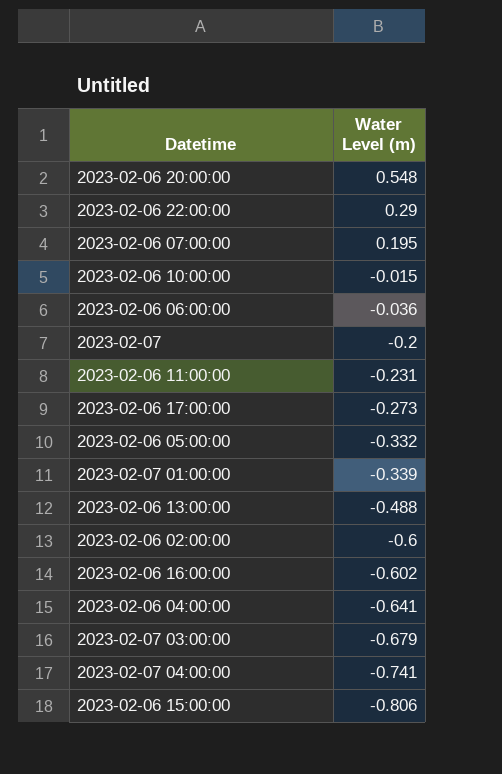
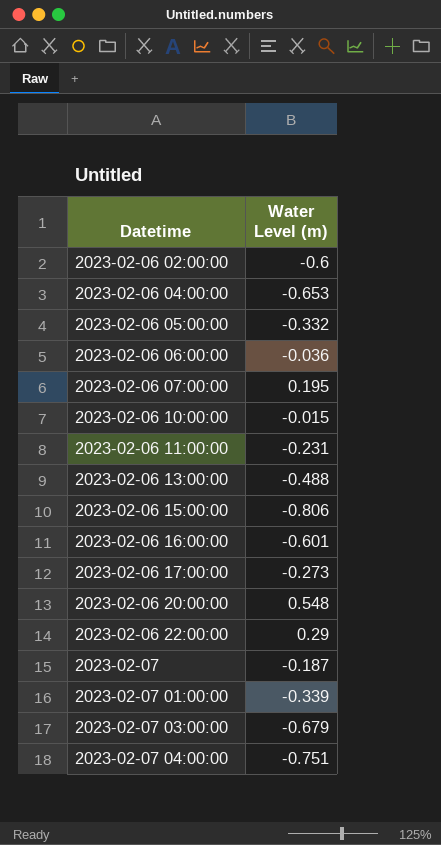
row order: Water Level (m) descending -> Datetime ascending
2023-02-06 04:00:00 | Water Level (m): -0.641 -> -0.653
2023-02-06 16:00:00 | Water Level (m): -0.602 -> -0.601
2023-02-07 | Water Level (m): -0.2 -> -0.187
2023-02-07 04:00:00 | Water Level (m): -0.741 -> -0.751

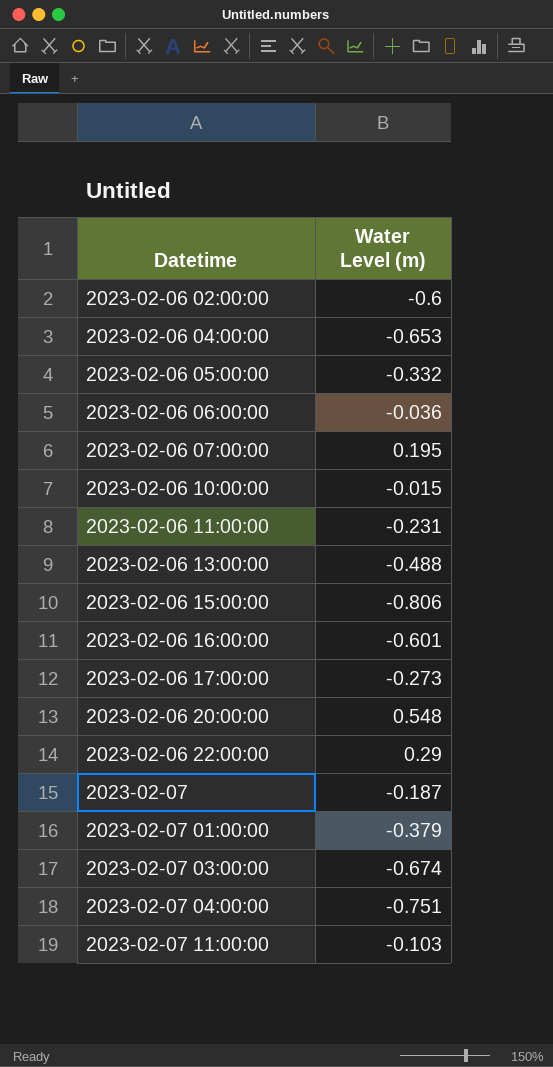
2023-02-07 01:00:00 | Water Level (m): -0.339 -> -0.379
2023-02-07 03:00:00 | Water Level (m): -0.679 -> -0.674
row 2023-02-07 11:00:00: none -> -0.103

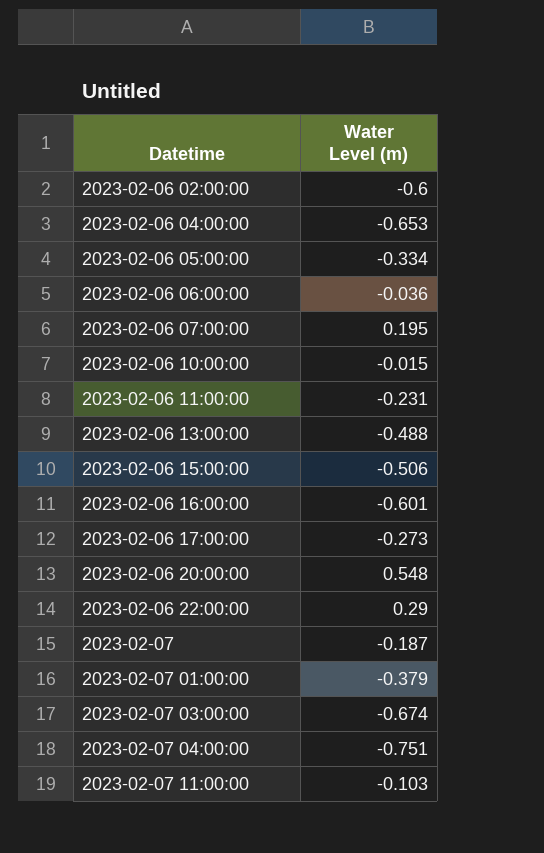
2023-02-06 05:00:00 | Water Level (m): -0.332 -> -0.334
2023-02-06 15:00:00 | Water Level (m): -0.806 -> -0.506

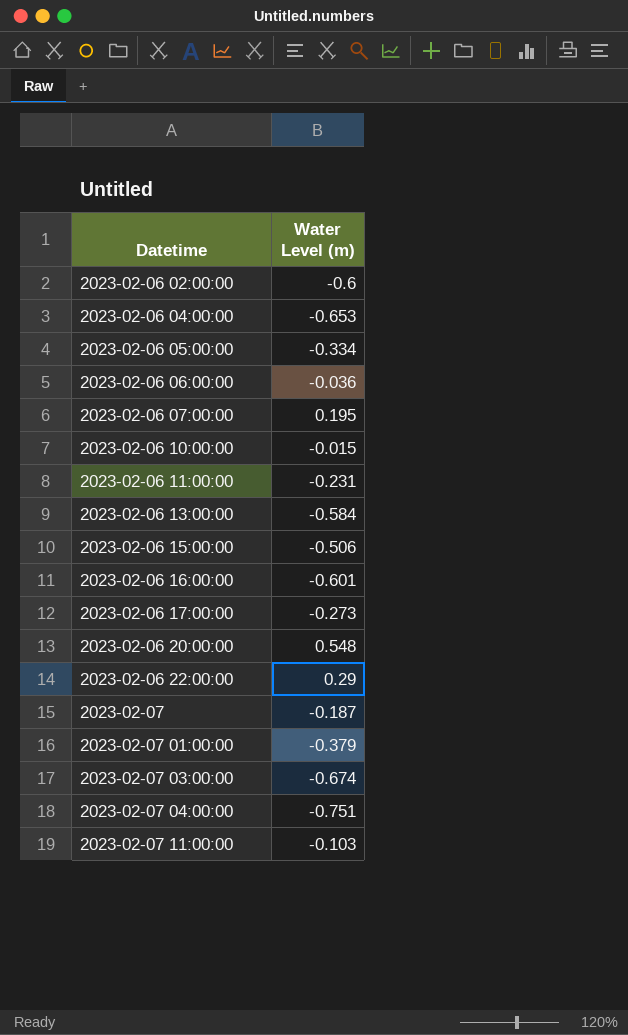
2023-02-06 13:00:00 | Water Level (m): -0.488 -> -0.584

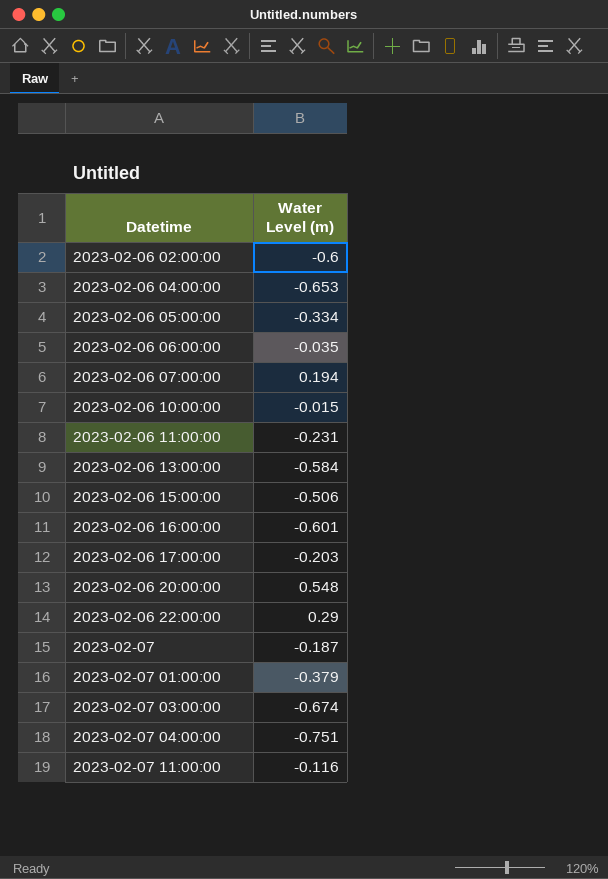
2023-02-06 06:00:00 | Water Level (m): -0.036 -> -0.035
2023-02-06 07:00:00 | Water Level (m): 0.195 -> 0.194
2023-02-06 17:00:00 | Water Level (m): -0.273 -> -0.203
2023-02-07 11:00:00 | Water Level (m): -0.103 -> -0.116

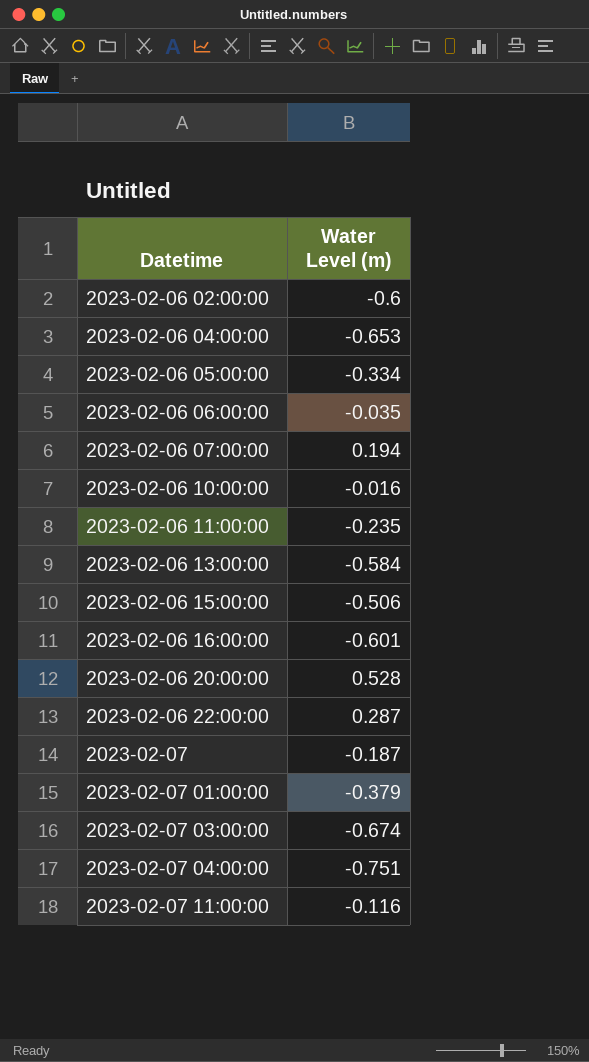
row 2023-02-06 17:00:00: -0.203 -> none
2023-02-06 10:00:00 | Water Level (m): -0.015 -> -0.016
2023-02-06 11:00:00 | Water Level (m): -0.231 -> -0.235
2023-02-06 20:00:00 | Water Level (m): 0.548 -> 0.528
2023-02-06 22:00:00 | Water Level (m): 0.29 -> 0.287

